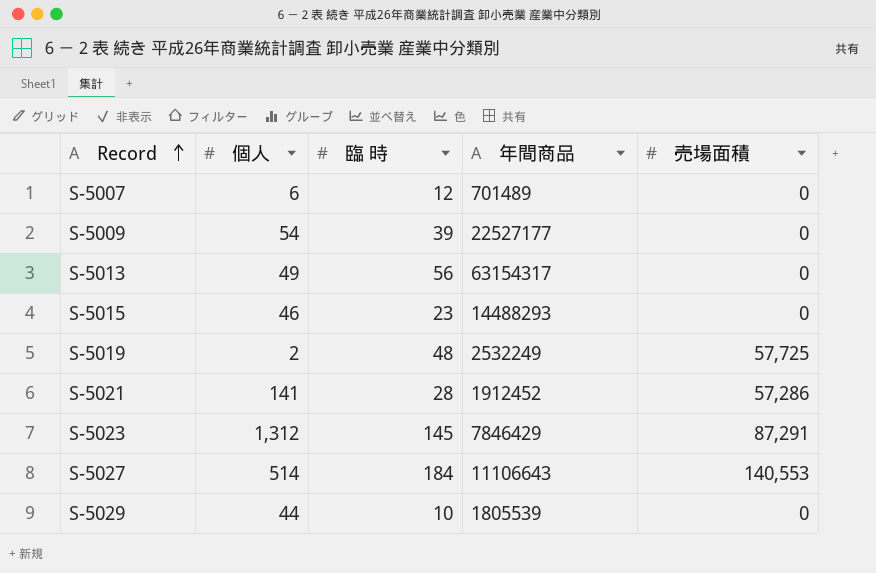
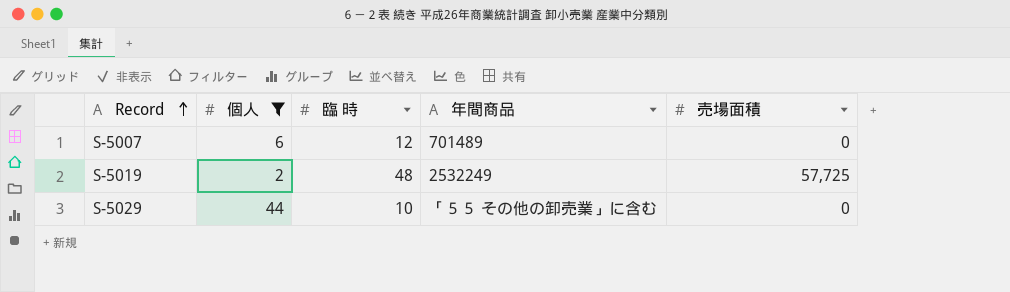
filter: none -> 個人 <= 44
S-5029 | 年間商品: 1805539 -> 「５５ その他の卸売業」に含む

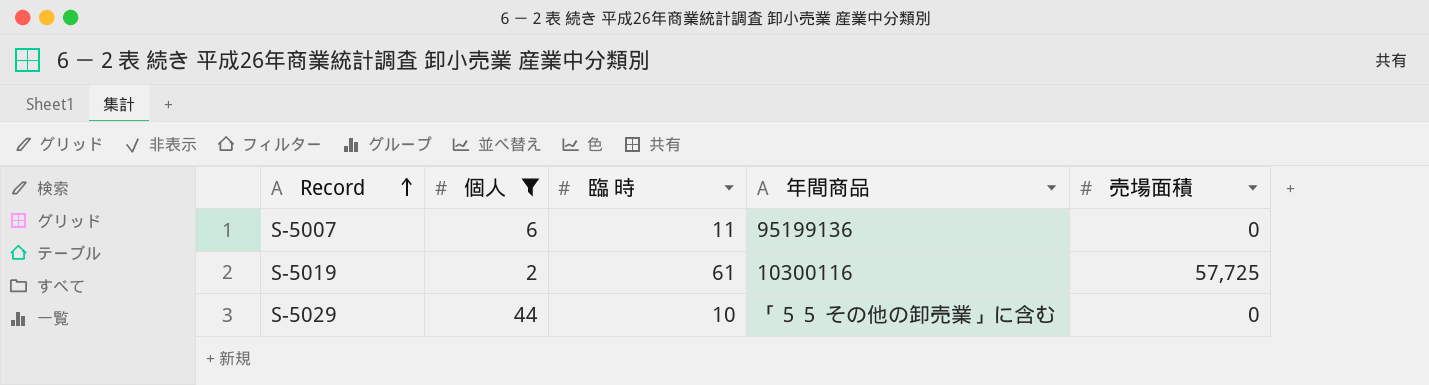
S-5007 | 臨 時: 12 -> 11
S-5007 | 年間商品: 701489 -> 95199136
S-5019 | 臨 時: 48 -> 61
S-5019 | 年間商品: 2532249 -> 10300116

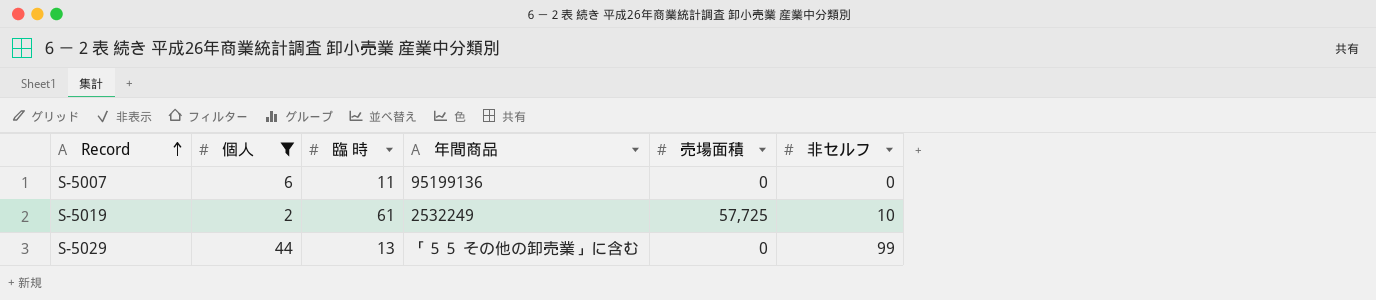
column 非セルフ | position: none -> 6
S-5019 | 年間商品: 10300116 -> 2532249
S-5029 | 臨 時: 10 -> 13

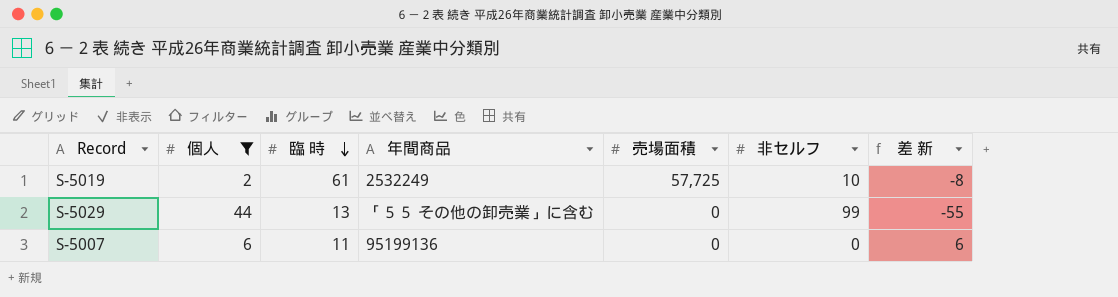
row order: Record ascending -> 臨 時 descending
column 差 新 | formula: none -> [個人] - [非セルフ]

